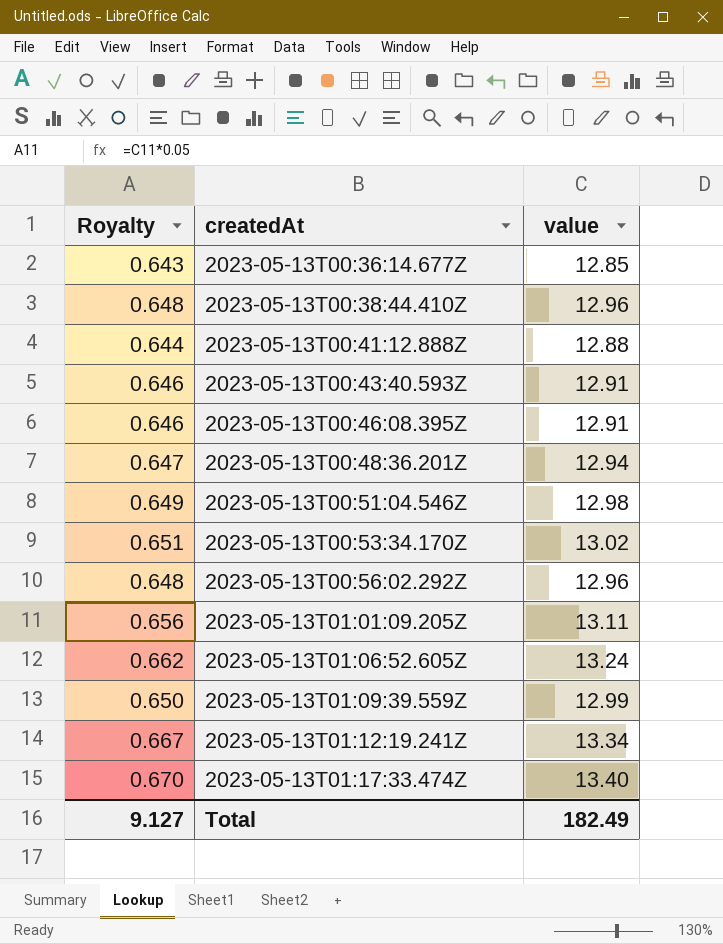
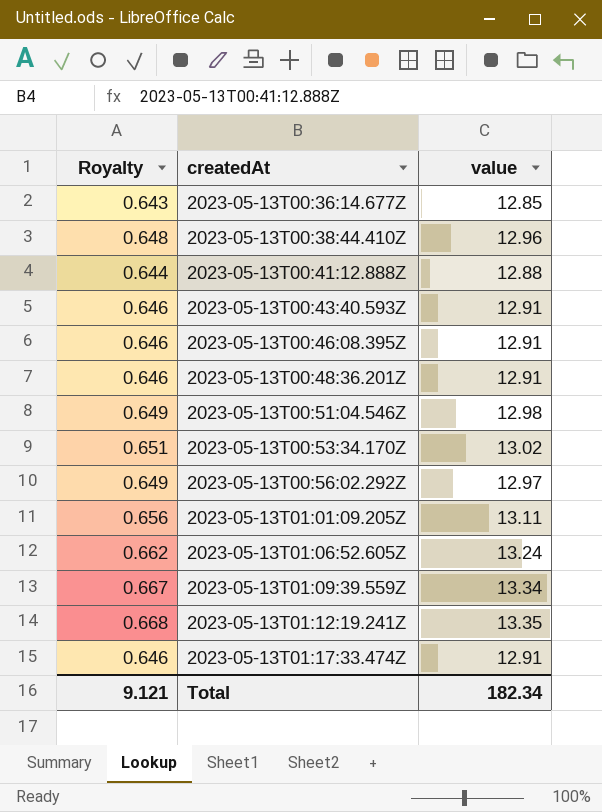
2023-05-13T00:48:36.201Z | Royalty: 0.647 -> 0.646
2023-05-13T00:48:36.201Z | value: 12.94 -> 12.91
2023-05-13T00:56:02.292Z | Royalty: 0.648 -> 0.649
2023-05-13T00:56:02.292Z | value: 12.96 -> 12.97
2023-05-13T01:09:39.559Z | Royalty: 0.650 -> 0.667
2023-05-13T01:09:39.559Z | value: 12.99 -> 13.34
2023-05-13T01:12:19.241Z | Royalty: 0.667 -> 0.668
2023-05-13T01:12:19.241Z | value: 13.34 -> 13.35
2023-05-13T01:17:33.474Z | Royalty: 0.670 -> 0.646
2023-05-13T01:17:33.474Z | value: 13.40 -> 12.91
Total | Royalty: 9.127 -> 9.121
Total | value: 182.49 -> 182.34

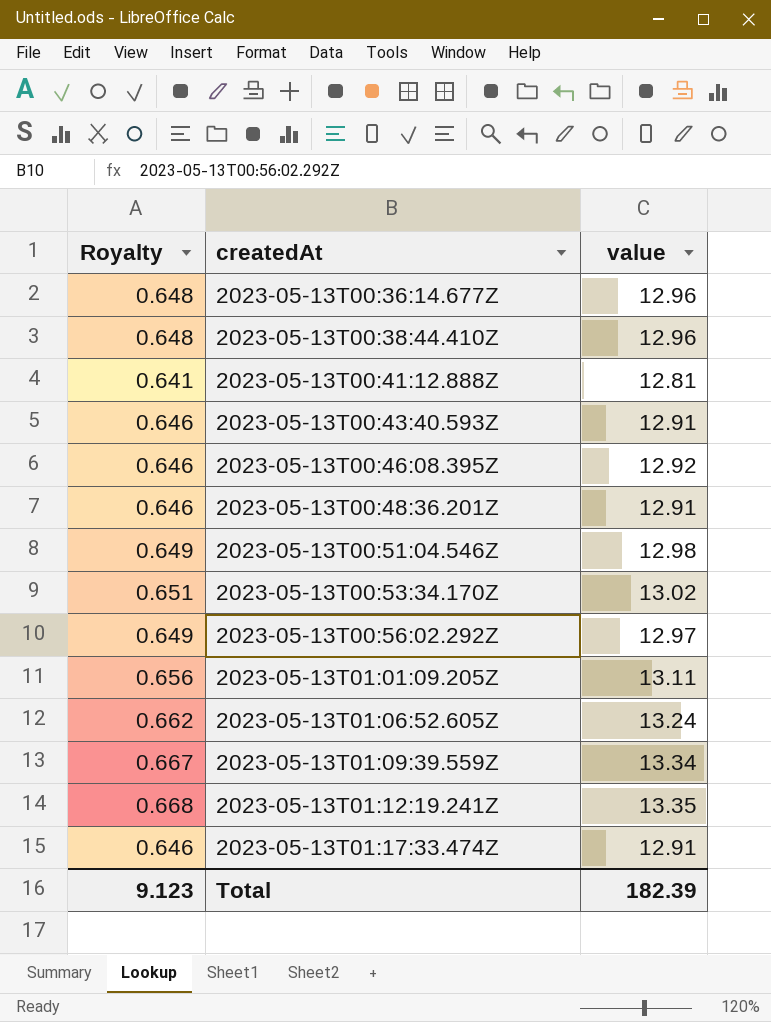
2023-05-13T00:36:14.677Z | Royalty: 0.643 -> 0.648
2023-05-13T00:36:14.677Z | value: 12.85 -> 12.96
2023-05-13T00:41:12.888Z | Royalty: 0.644 -> 0.641
2023-05-13T00:41:12.888Z | value: 12.88 -> 12.81
2023-05-13T00:46:08.395Z | value: 12.91 -> 12.92
Total | Royalty: 9.121 -> 9.123
Total | value: 182.34 -> 182.39

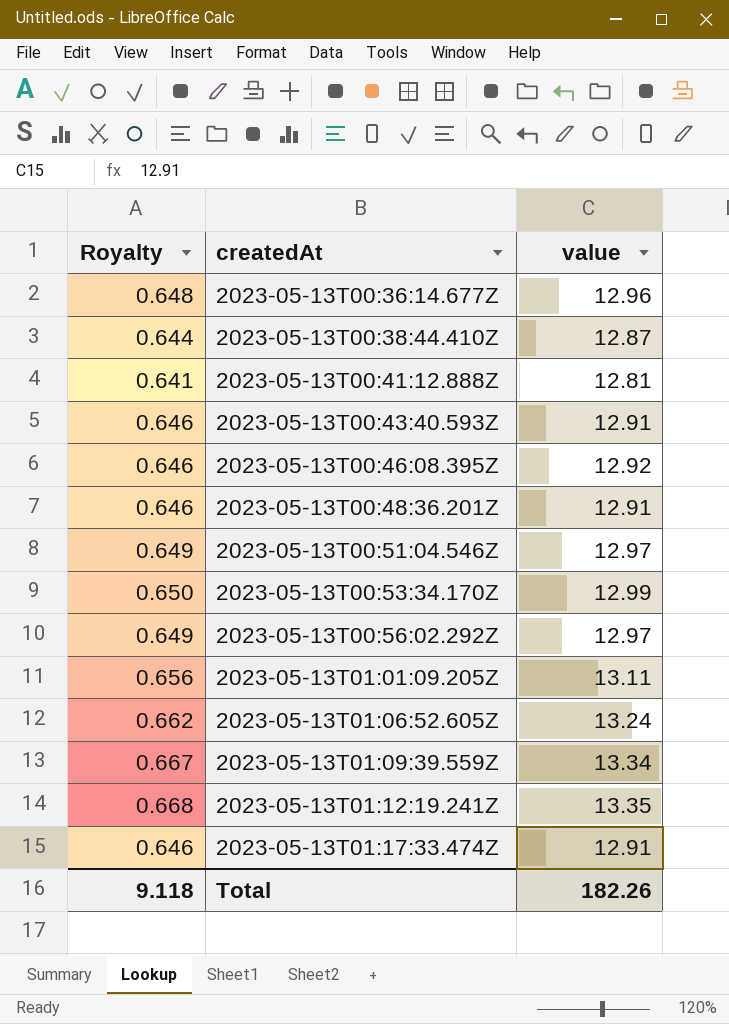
2023-05-13T00:38:44.410Z | Royalty: 0.648 -> 0.644
2023-05-13T00:38:44.410Z | value: 12.96 -> 12.87
2023-05-13T00:51:04.546Z | value: 12.98 -> 12.97
2023-05-13T00:53:34.170Z | Royalty: 0.651 -> 0.650
2023-05-13T00:53:34.170Z | value: 13.02 -> 12.99
Total | Royalty: 9.123 -> 9.118
Total | value: 182.39 -> 182.26

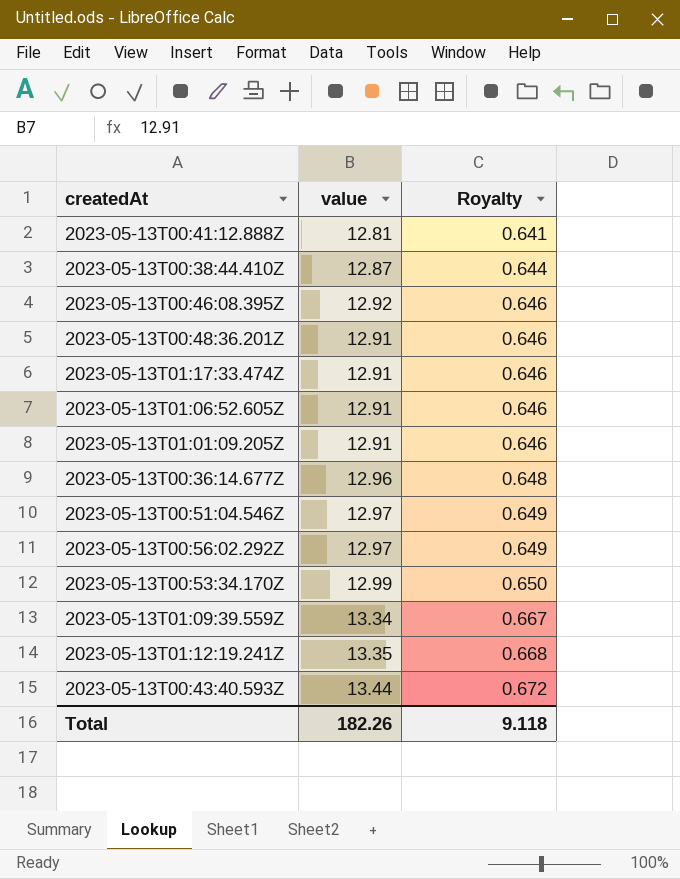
row order: createdAt ascending -> Royalty ascending
column Royalty | position: 1 -> 3
2023-05-13T01:06:52.605Z | value: 13.24 -> 12.91
2023-05-13T01:06:52.605Z | Royalty: 0.662 -> 0.646
2023-05-13T01:01:09.205Z | value: 13.11 -> 12.91
2023-05-13T01:01:09.205Z | Royalty: 0.656 -> 0.646
2023-05-13T00:43:40.593Z | value: 12.91 -> 13.44
2023-05-13T00:43:40.593Z | Royalty: 0.646 -> 0.672

